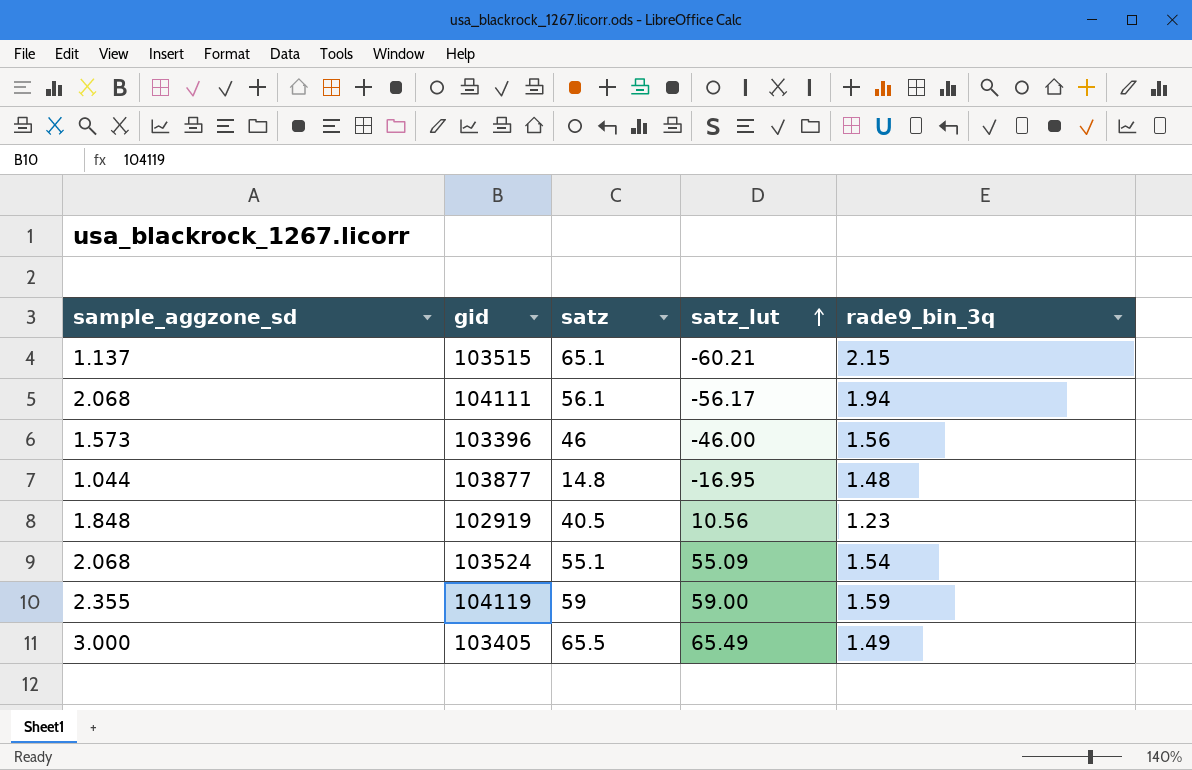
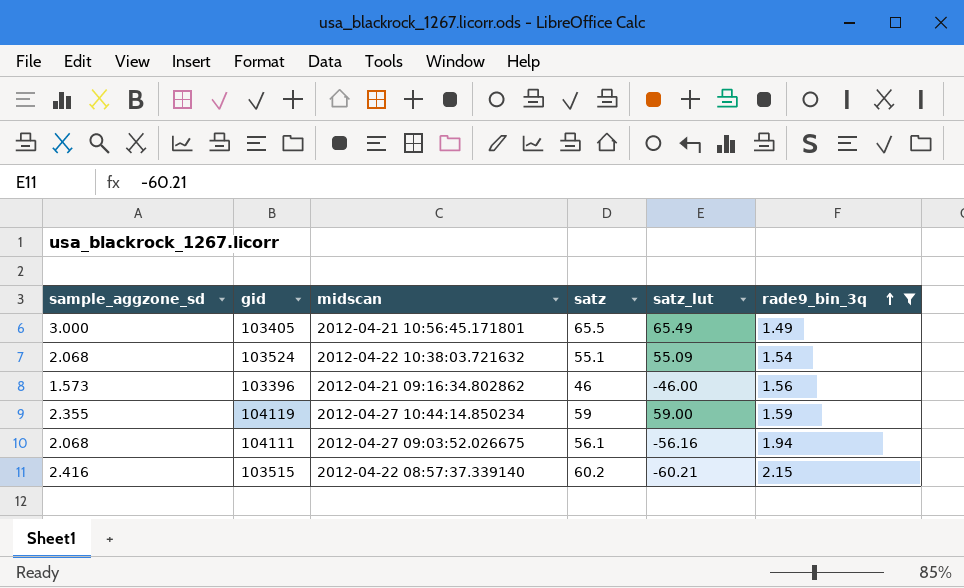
filter: none -> rade9_bin_3q >= 1.49
row order: satz_lut ascending -> rade9_bin_3q ascending
column midscan | position: none -> 3
104111 | satz_lut: -56.17 -> -56.16
103515 | sample_aggzone_sd: 1.137 -> 2.416
103515 | satz: 65.1 -> 60.2

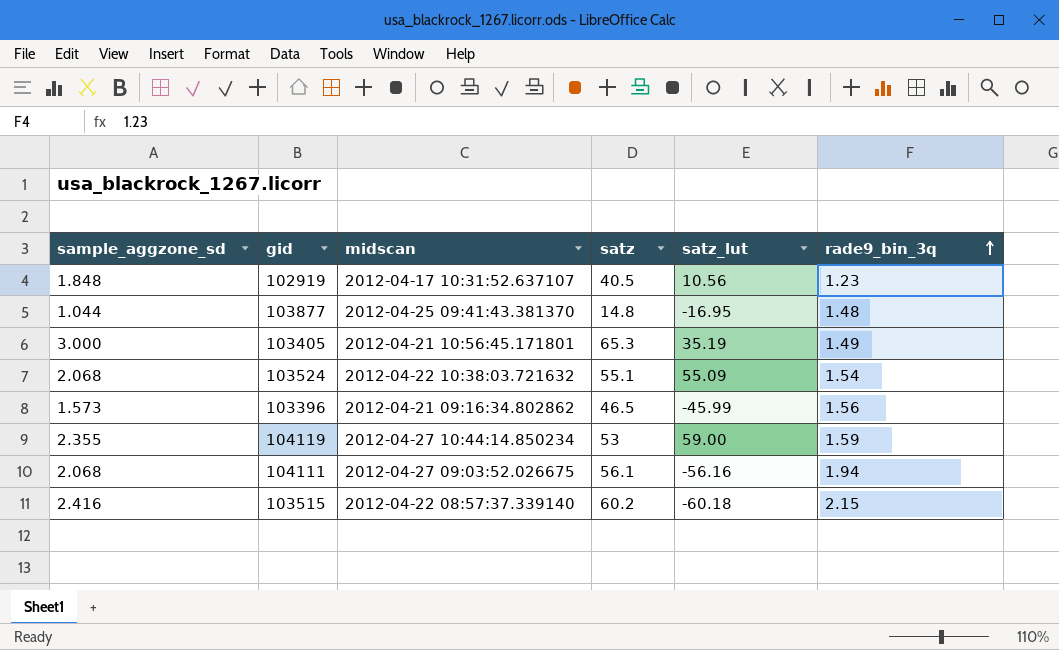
filter: rade9_bin_3q >= 1.49 -> none
103405 | satz: 65.5 -> 65.3
103405 | satz_lut: 65.49 -> 35.19
103396 | satz: 46 -> 46.5
103396 | satz_lut: -46.00 -> -45.99
104119 | satz: 59 -> 53
103515 | satz_lut: -60.21 -> -60.18

